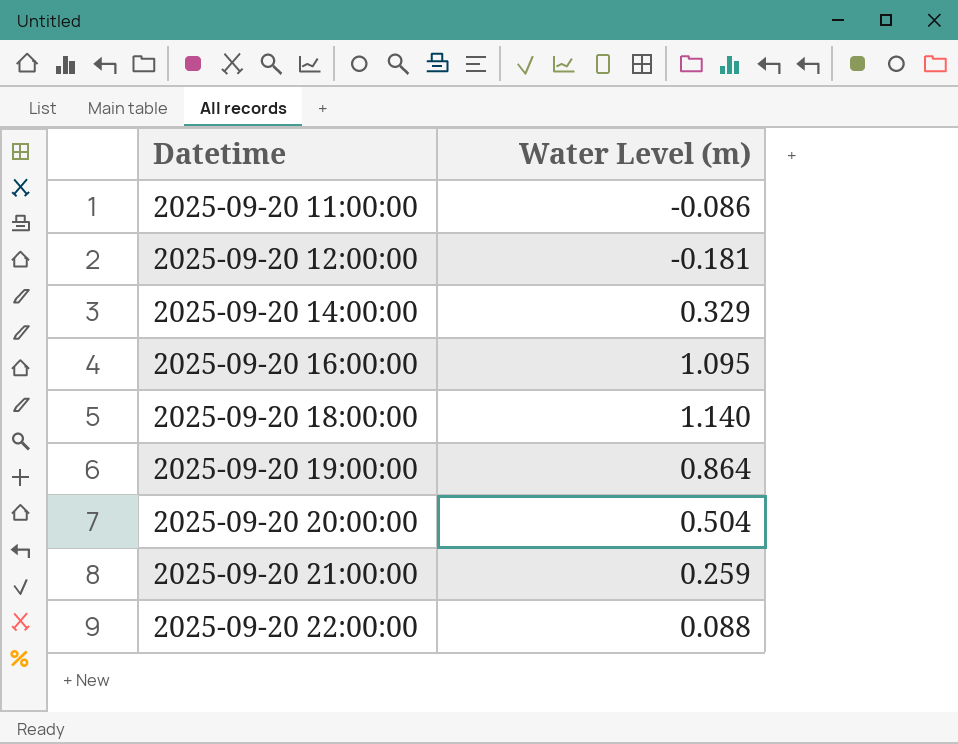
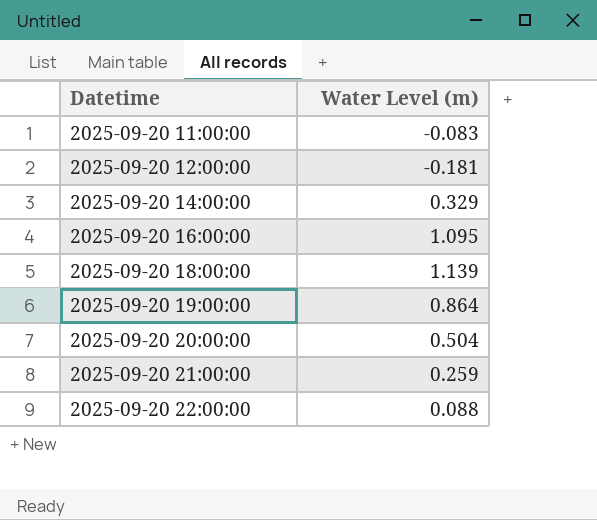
2025-09-20 11:00:00 | Water Level (m): -0.086 -> -0.083
2025-09-20 18:00:00 | Water Level (m): 1.140 -> 1.139

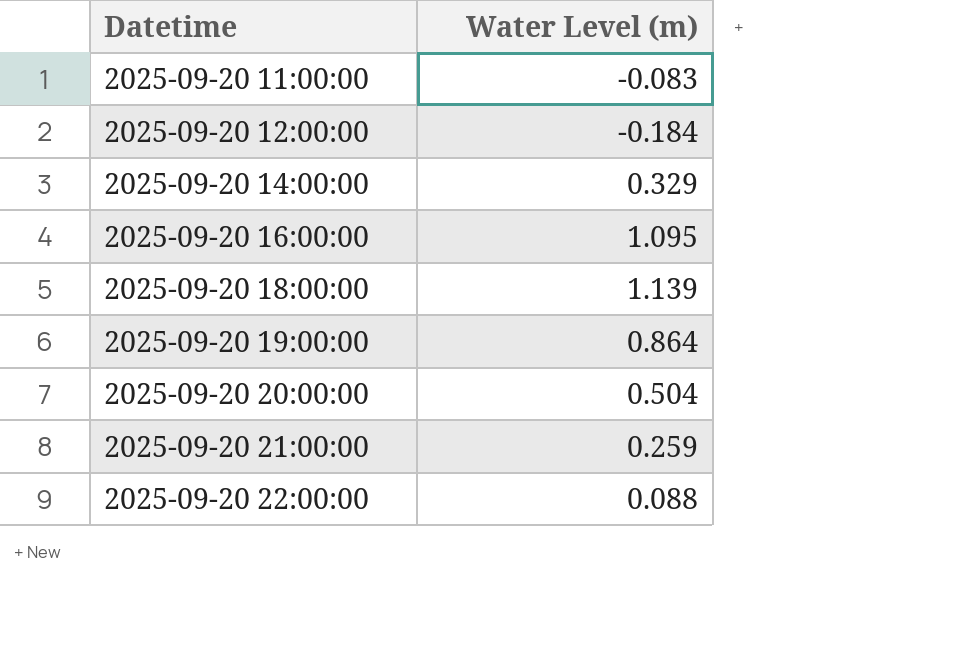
2025-09-20 12:00:00 | Water Level (m): -0.181 -> -0.184

